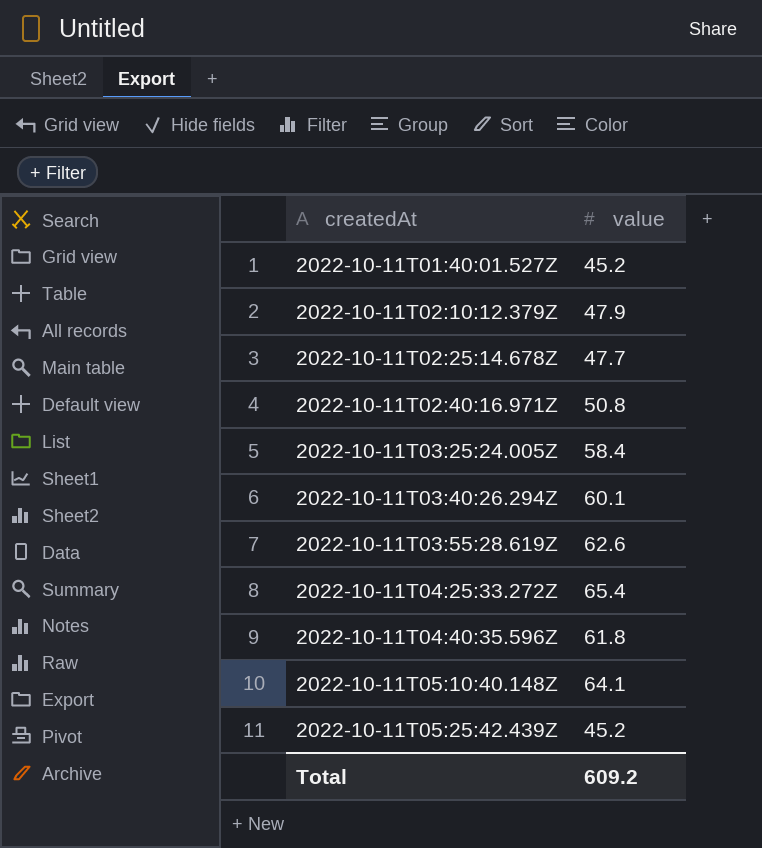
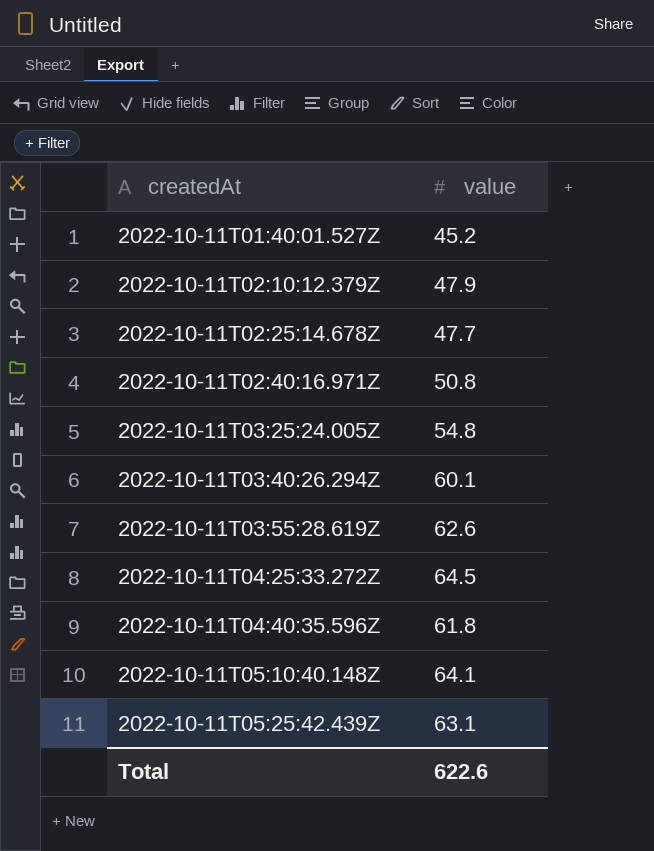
2022-10-11T03:25:24.005Z | value: 58.4 -> 54.8
2022-10-11T04:25:33.272Z | value: 65.4 -> 64.5
2022-10-11T05:25:42.439Z | value: 45.2 -> 63.1
Total | value: 609.2 -> 622.6

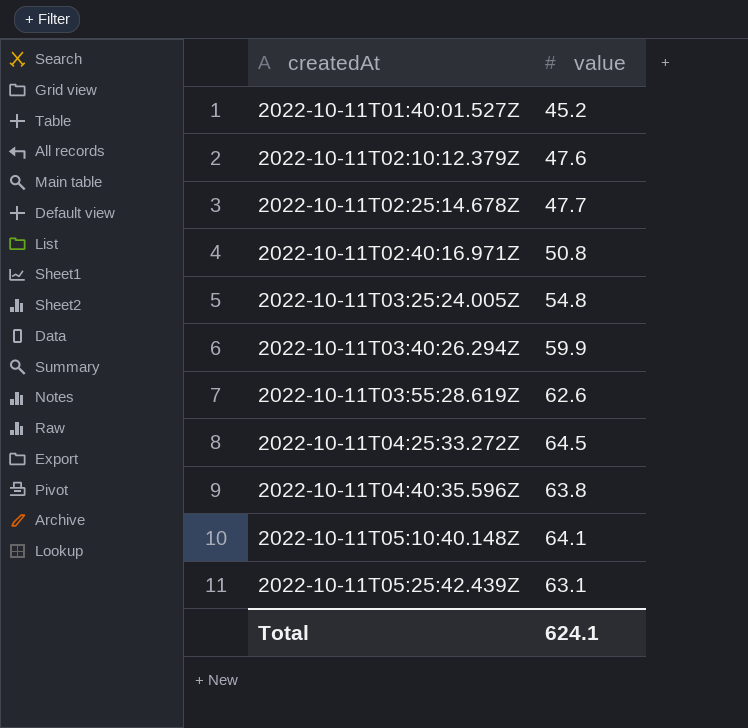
2022-10-11T02:10:12.379Z | value: 47.9 -> 47.6
2022-10-11T03:40:26.294Z | value: 60.1 -> 59.9
2022-10-11T04:40:35.596Z | value: 61.8 -> 63.8
Total | value: 622.6 -> 624.1

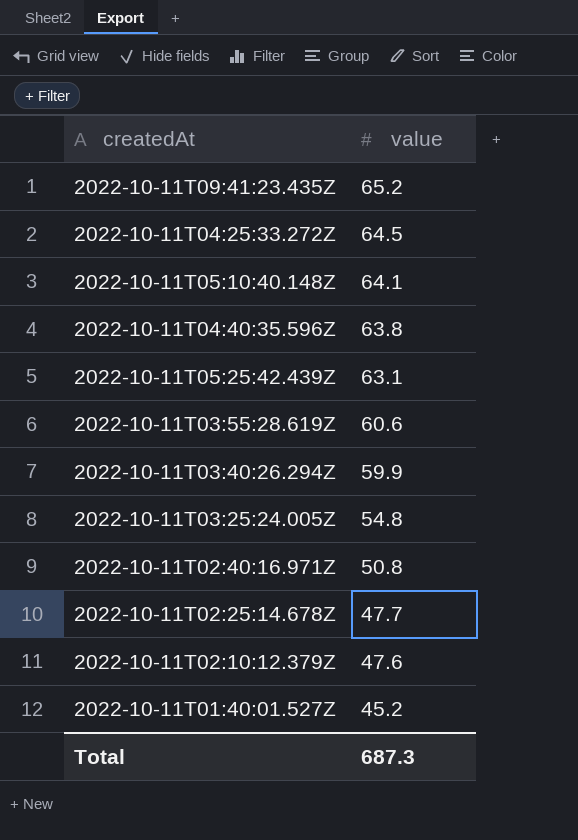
row order: createdAt ascending -> value descending
row 2022-10-11T09:41:23.435Z: none -> 65.2
2022-10-11T03:55:28.619Z | value: 62.6 -> 60.6
Total | value: 624.1 -> 687.3

